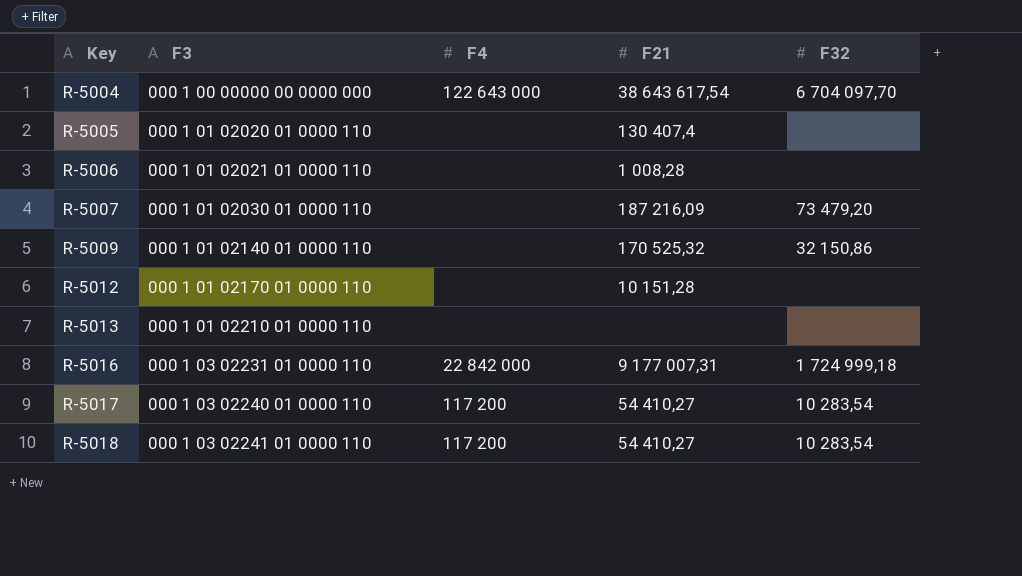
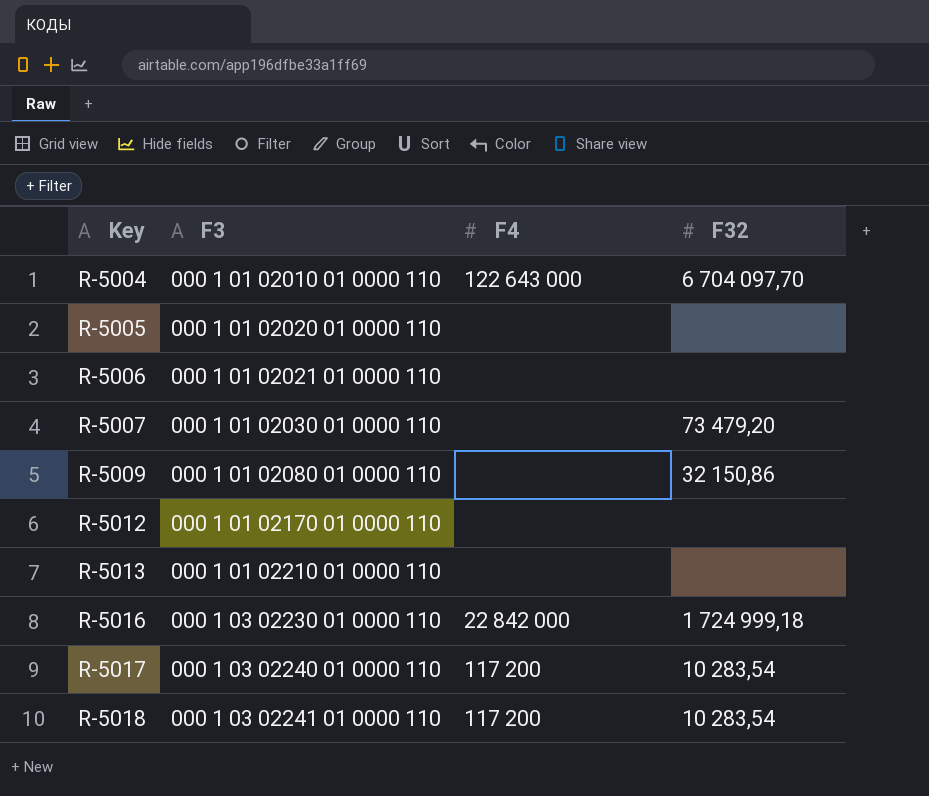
column F21 | position: 4 -> none
R-5004 | F3: 000 1 00 00000 00 0000 000 -> 000 1 01 02010 01 0000 110
R-5009 | F3: 000 1 01 02140 01 0000 110 -> 000 1 01 02080 01 0000 110
R-5016 | F3: 000 1 03 02231 01 0000 110 -> 000 1 03 02230 01 0000 110

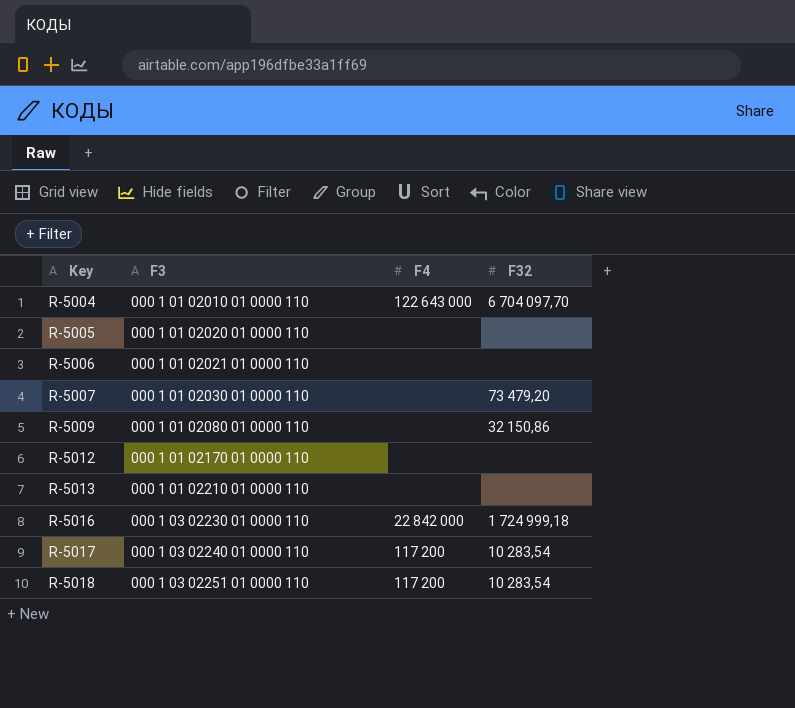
R-5018 | F3: 000 1 03 02241 01 0000 110 -> 000 1 03 02251 01 0000 110

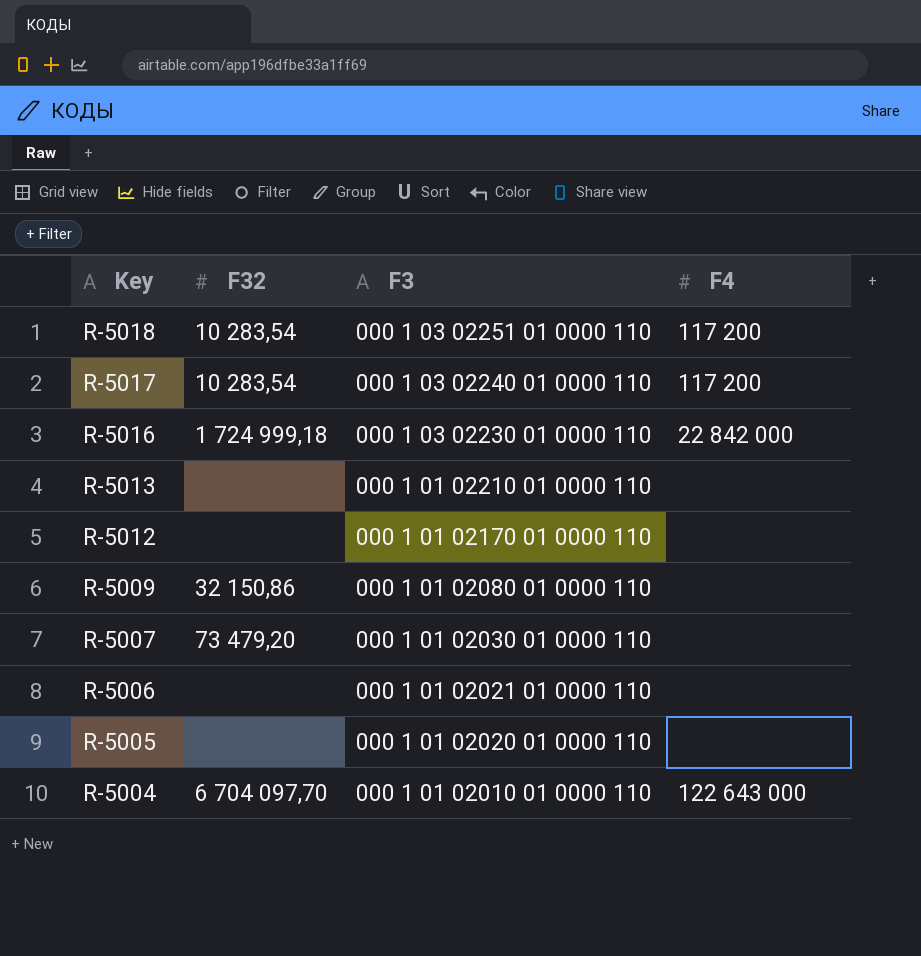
row order: Key ascending -> Key descending
column F32 | position: 4 -> 2

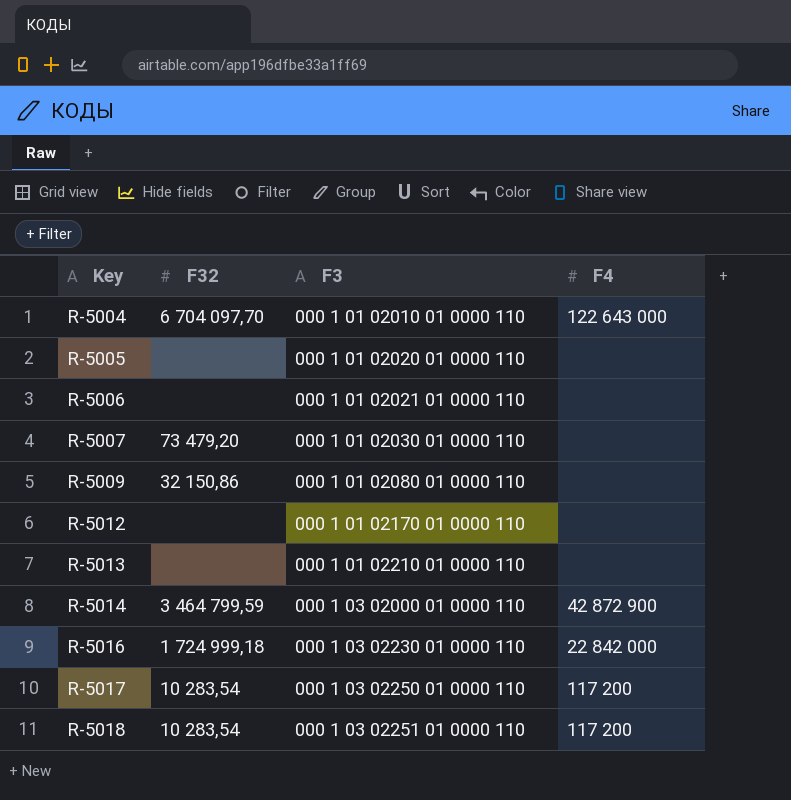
row order: Key descending -> Key ascending
row R-5014: none -> 3 464 799,59 | 000 1 03 02000 01 0000 110 | 42 872 900
R-5017 | F3: 000 1 03 02240 01 0000 110 -> 000 1 03 02250 01 0000 110

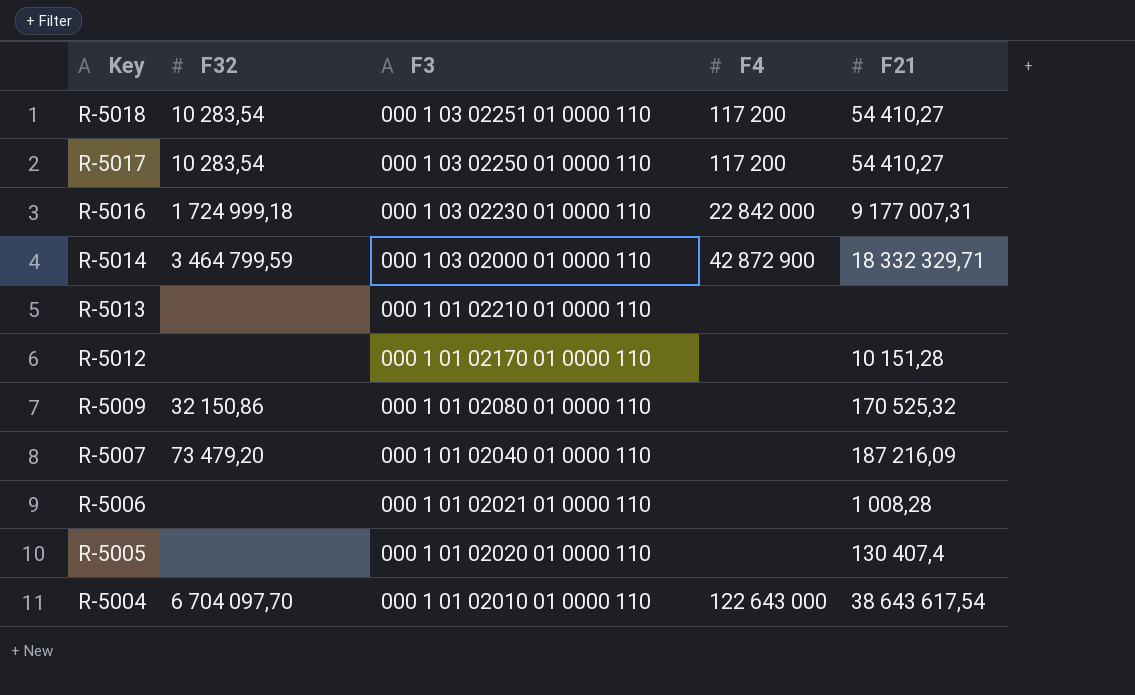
row order: Key ascending -> Key descending
column F21 | position: none -> 5
R-5007 | F3: 000 1 01 02030 01 0000 110 -> 000 1 01 02040 01 0000 110

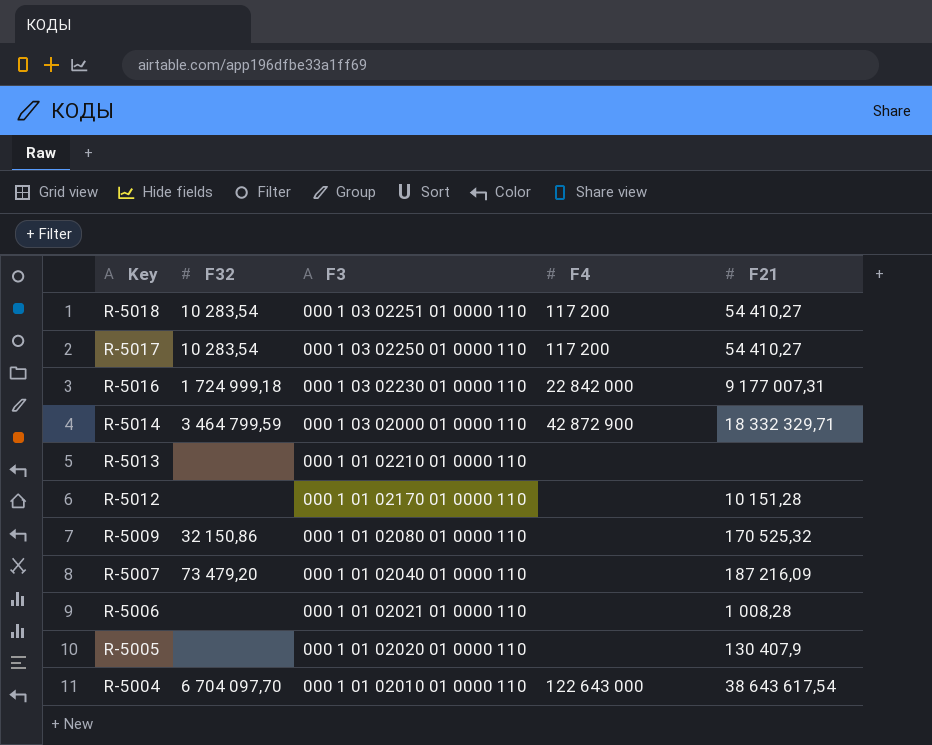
R-5005 | F21: 130 407,4 -> 130 407,9

